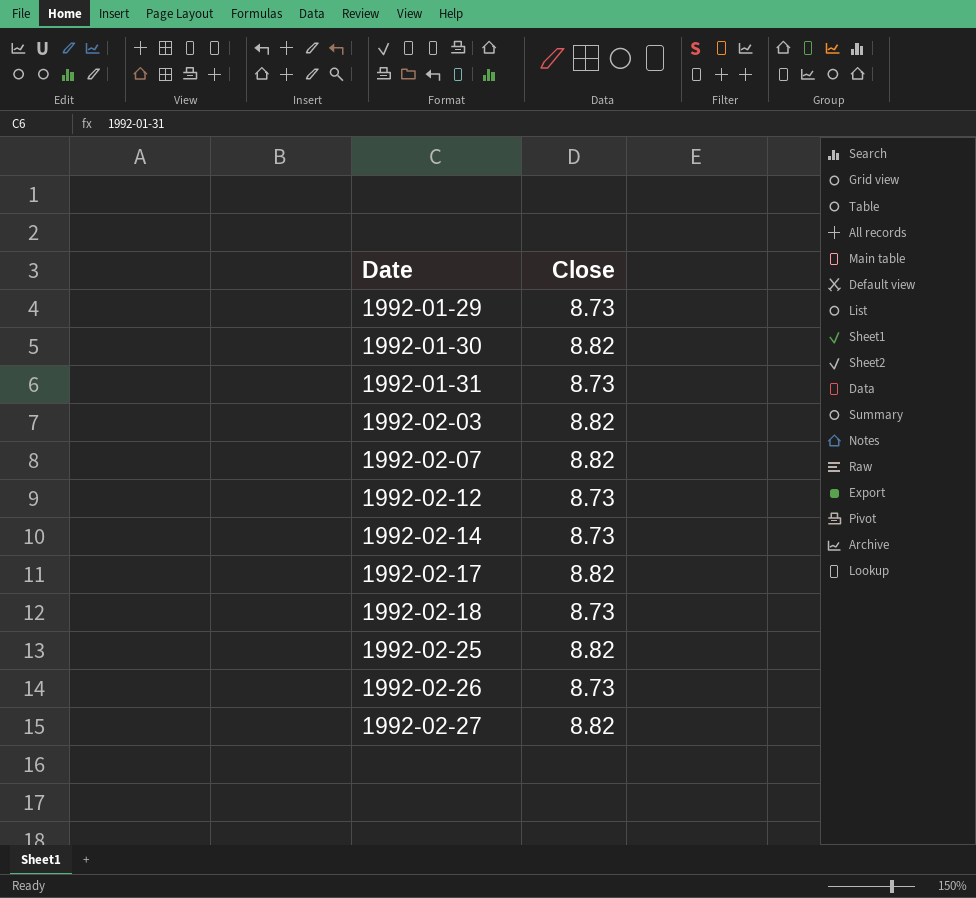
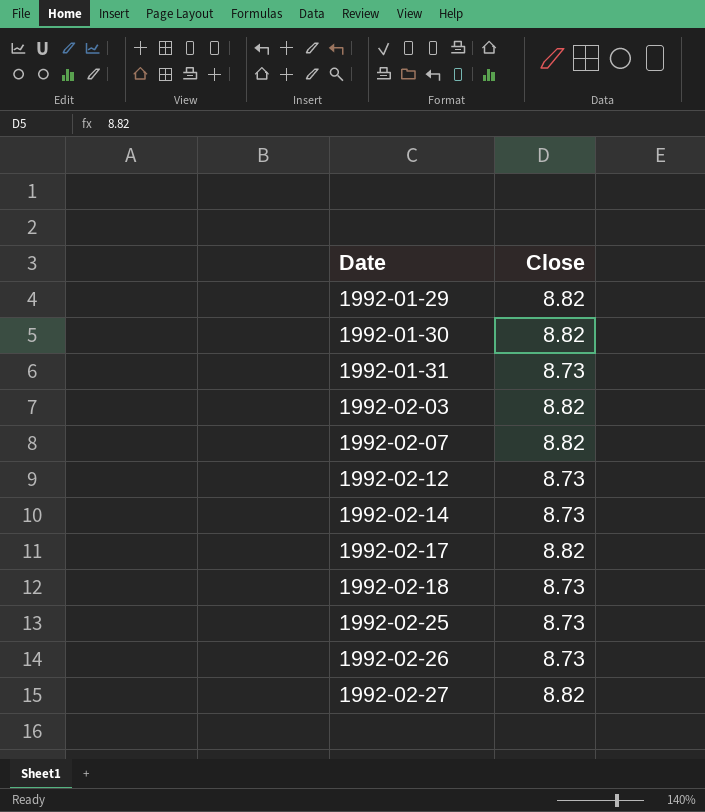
1992-01-29 | Close: 8.73 -> 8.82
1992-02-25 | Close: 8.82 -> 8.73

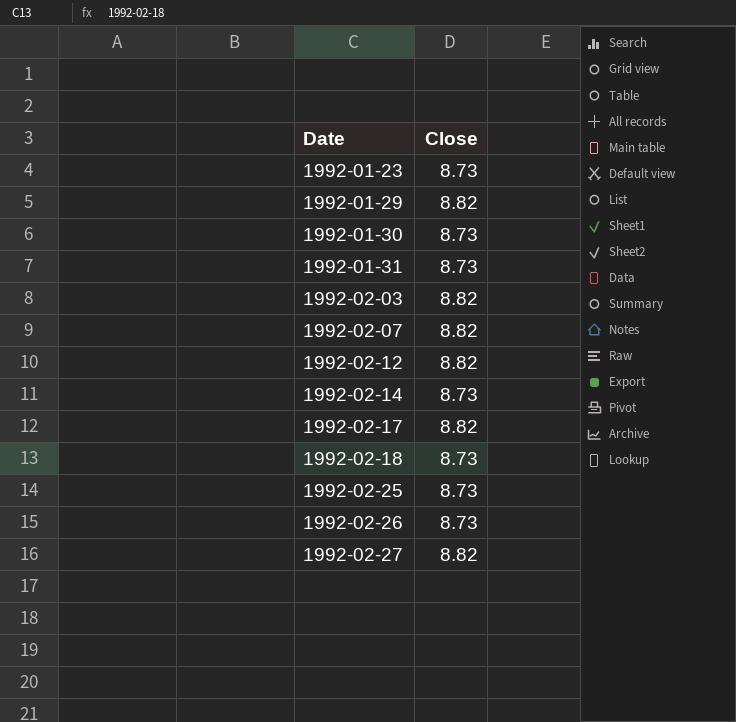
row 1992-01-23: none -> 8.73
1992-01-30 | Close: 8.82 -> 8.73
1992-02-12 | Close: 8.73 -> 8.82

